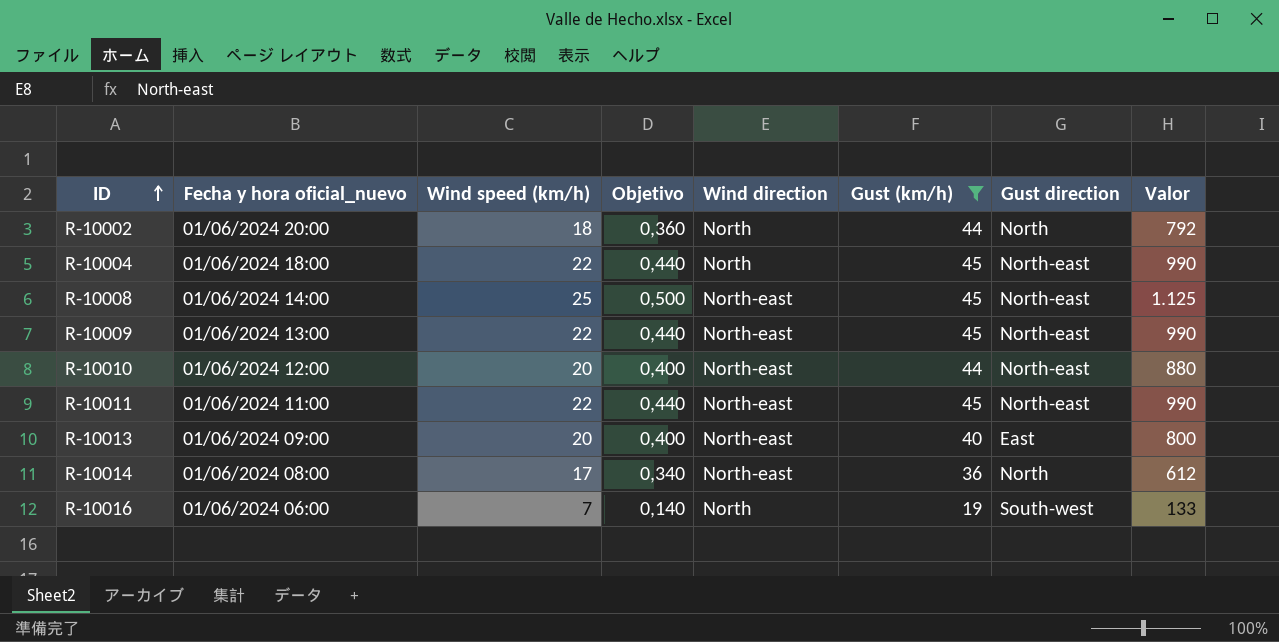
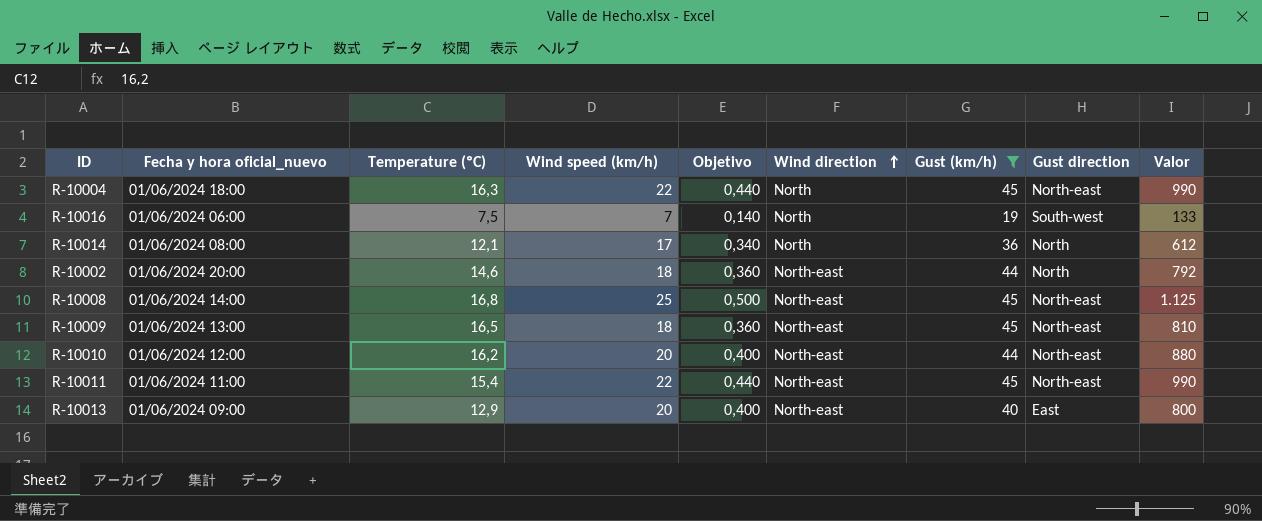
row order: ID ascending -> Wind direction ascending
column Temperature (ºC) | position: none -> 3
R-10014 | Wind direction: North-east -> North
R-10002 | Wind direction: North -> North-east
R-10009 | Wind speed (km/h): 22 -> 18
R-10009 | Objetivo: 0,440 -> 0,360
R-10009 | Valor: 990 -> 810

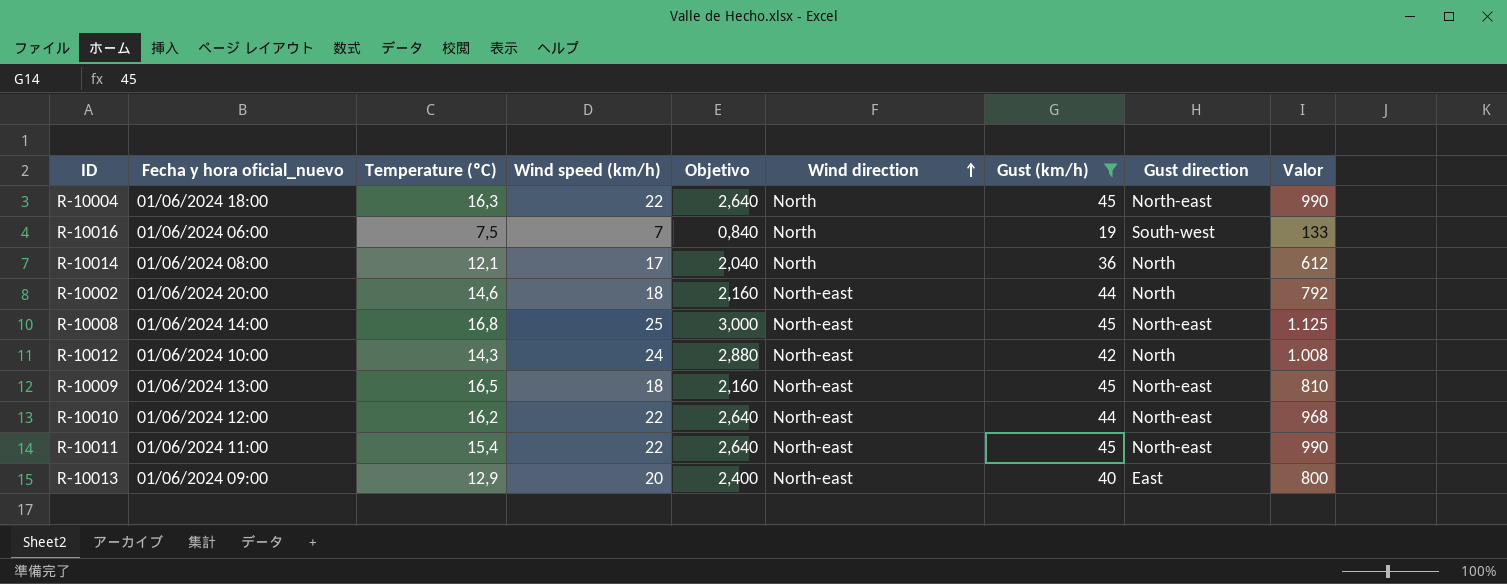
column Objetivo | formula: [Wind speed (km/h)] * 0,02 -> [Wind speed (km/h)] * 0,12
row R-10012: none -> 01/06/2024 10:00 | 14,3 | 24 | 2,880 | North-east | 42 | North | 1.008
R-10010 | Wind speed (km/h): 20 -> 22
R-10010 | Valor: 880 -> 968

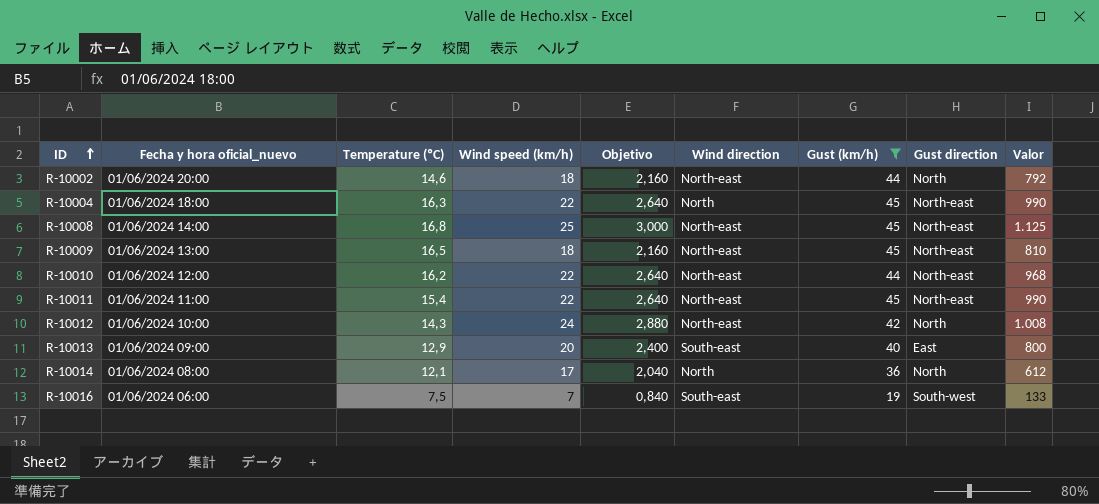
row order: Wind direction ascending -> ID ascending
R-10013 | Wind direction: North-east -> South-east
R-10016 | Wind direction: North -> South-east

